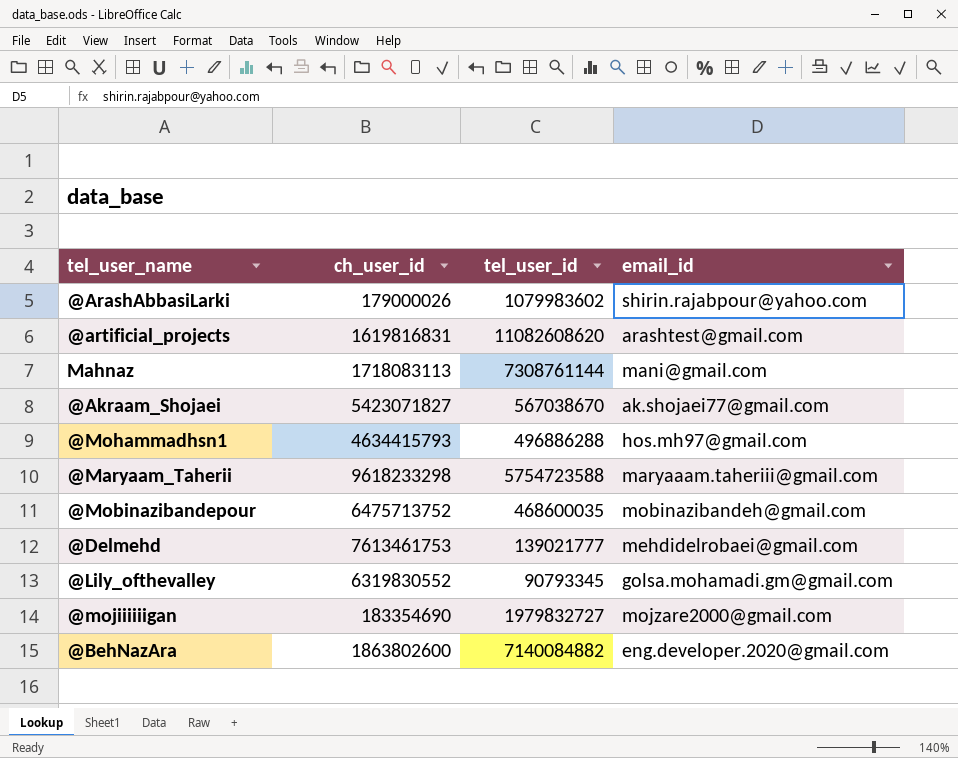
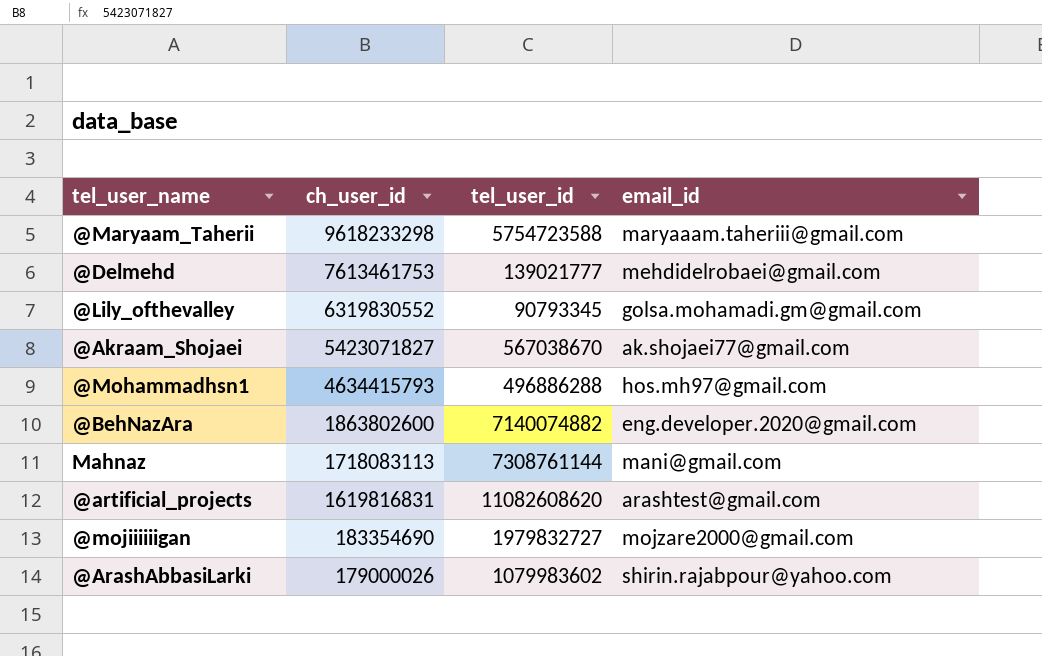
row order: none -> ch_user_id descending
row @Mobinazibandepour: 6475713752 | 468600035 | mobinazibandeh@gmail.com -> none
@BehNazAra | tel_user_id: 7140084882 -> 7140074882

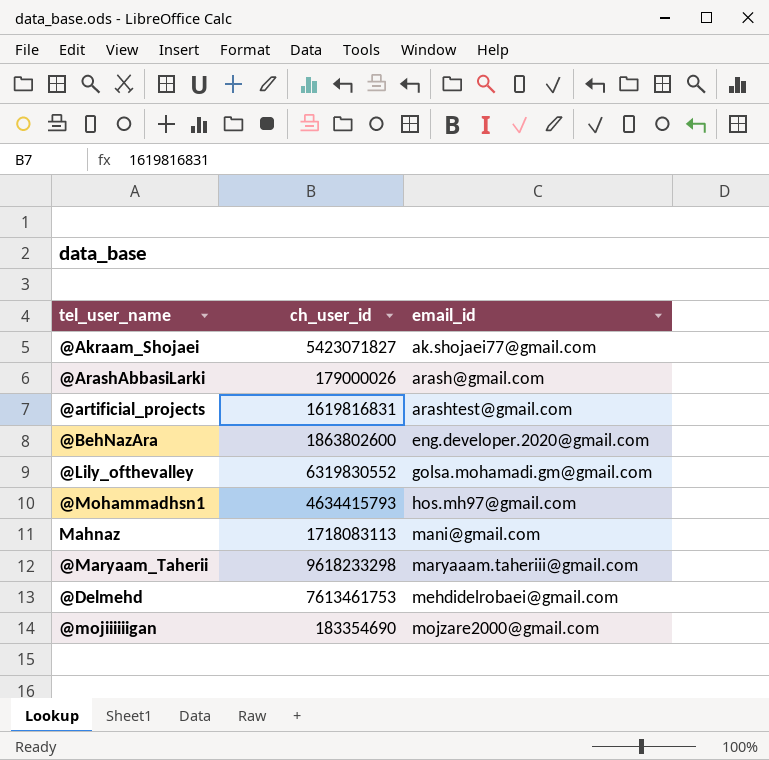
row order: ch_user_id descending -> email_id ascending
column tel_user_id | position: 3 -> none
@ArashAbbasiLarki | email_id: shirin.rajabpour@yahoo.com -> arash@gmail.com

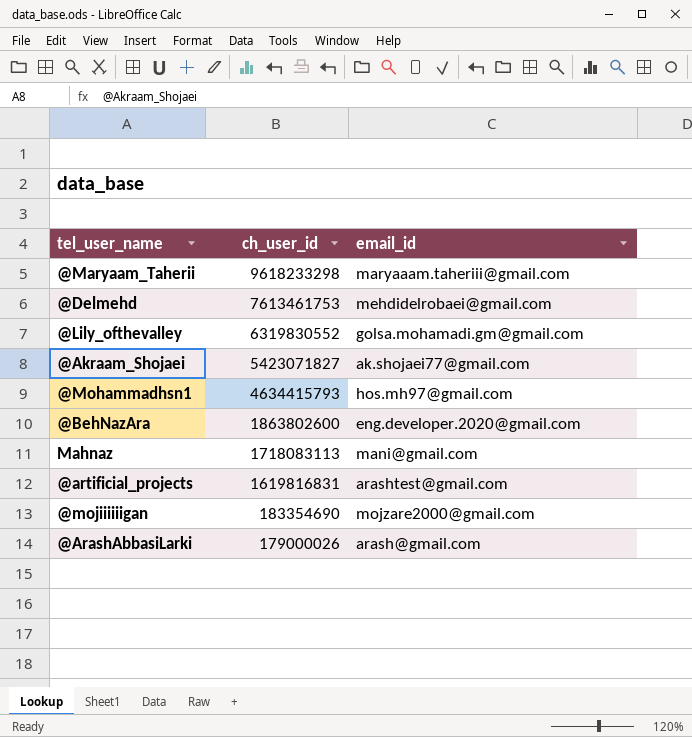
row order: email_id ascending -> ch_user_id descending

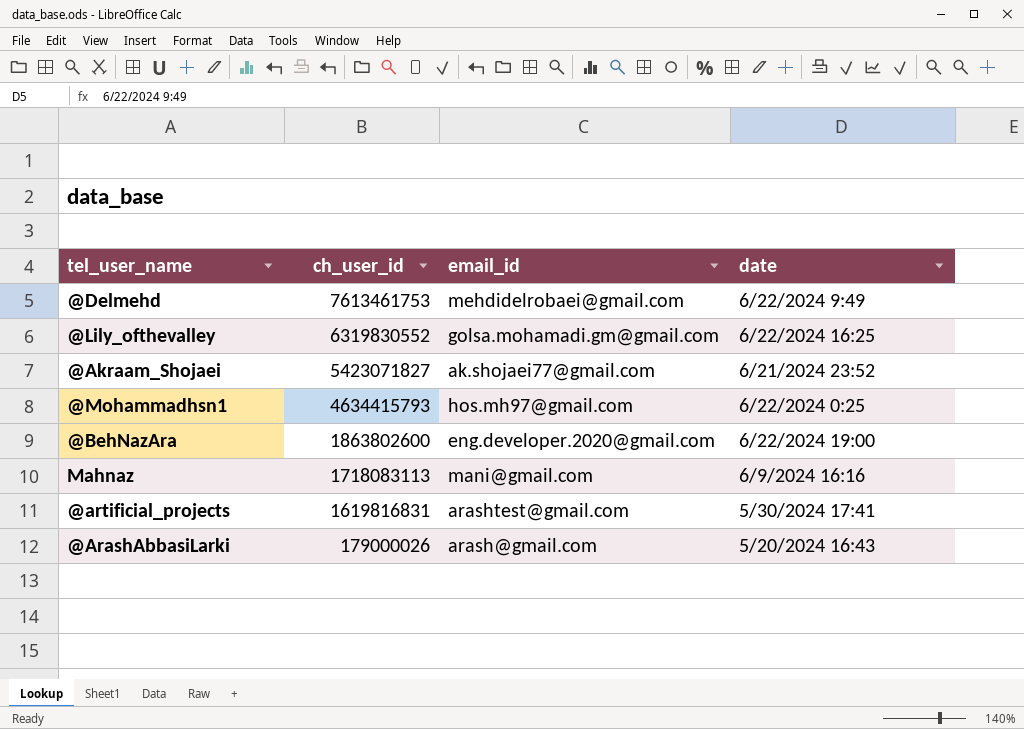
column date | position: none -> 4
row @Maryaam_Taherii: 9618233298 | maryaaam.taheriii@gmail.com -> none
row @mojiiiiiigan: 183354690 | mojzare2000@gmail.com -> none

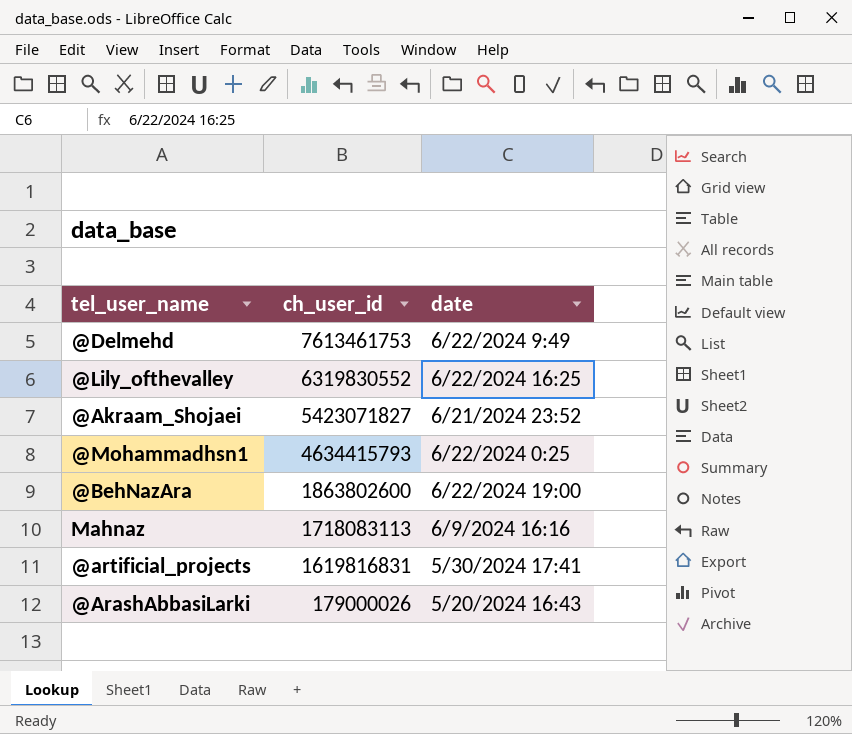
column email_id | position: 3 -> none

